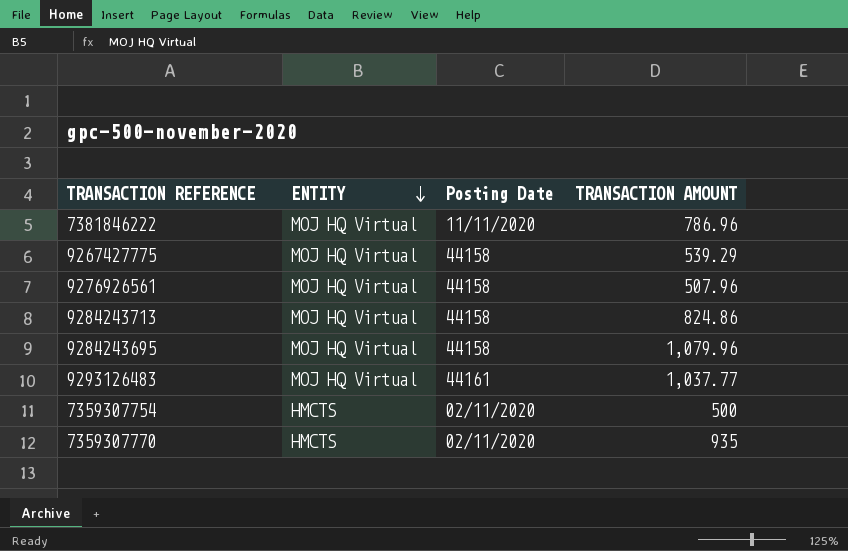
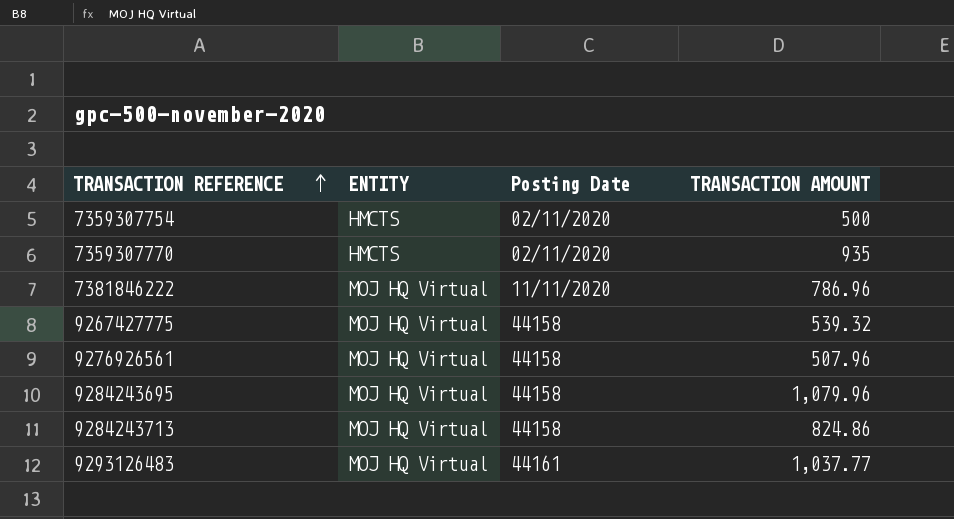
row order: ENTITY descending -> TRANSACTION REFERENCE ascending
9267427775 | TRANSACTION AMOUNT: 539.29 -> 539.32

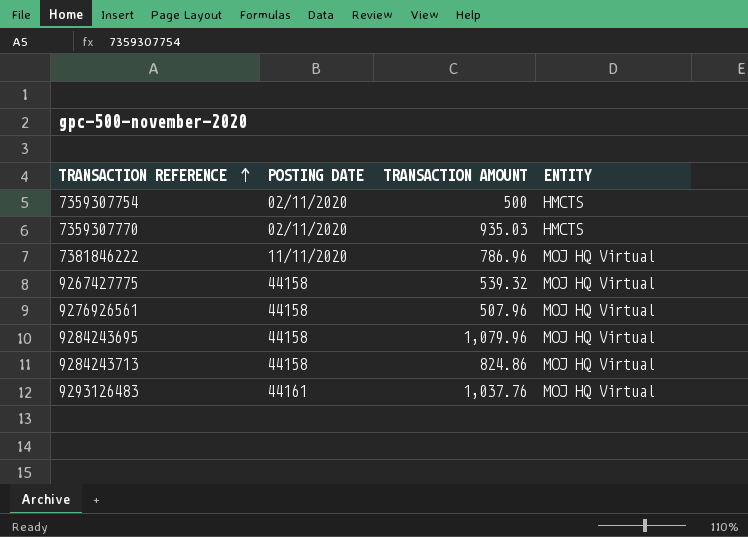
column name: Posting Date -> POSTING DATE
column ENTITY | position: 2 -> 4
7359307770 | TRANSACTION AMOUNT: 935 -> 935.03
9293126483 | TRANSACTION AMOUNT: 1,037.77 -> 1,037.76

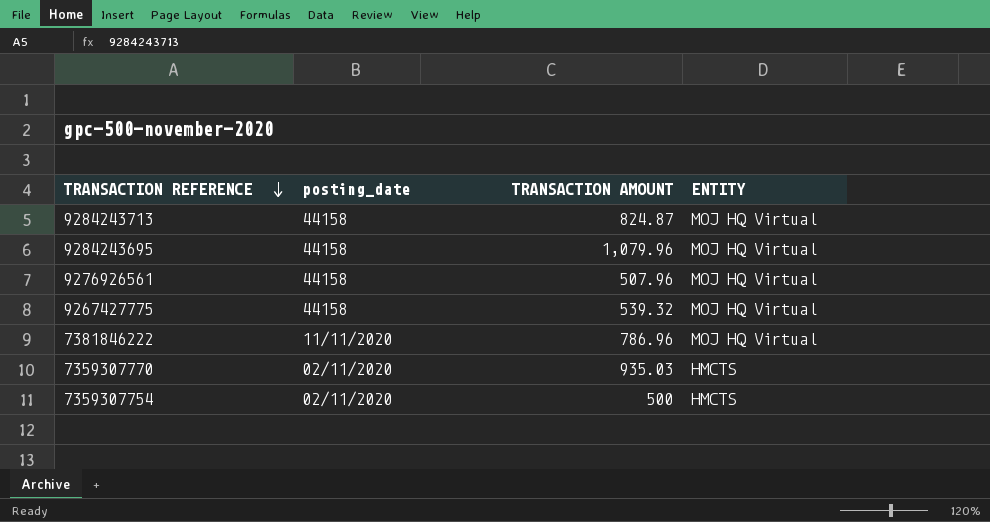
row order: TRANSACTION REFERENCE ascending -> TRANSACTION REFERENCE descending
column name: POSTING DATE -> posting_date
row 9293126483: 44161 | 1,037.76 | MOJ HQ Virtual -> none
9284243713 | TRANSACTION AMOUNT: 824.86 -> 824.87

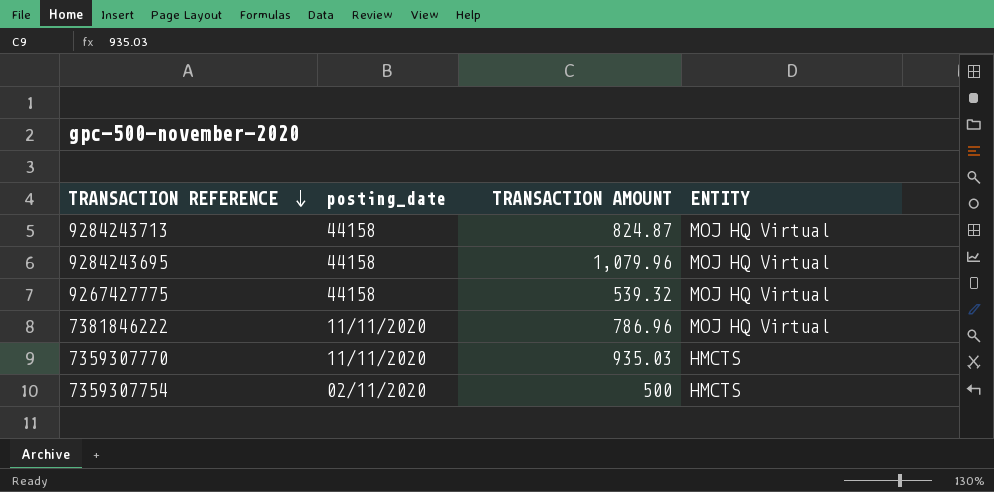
row 9276926561: 44158 | 507.96 | MOJ HQ Virtual -> none
7359307770 | posting_date: 02/11/2020 -> 11/11/2020

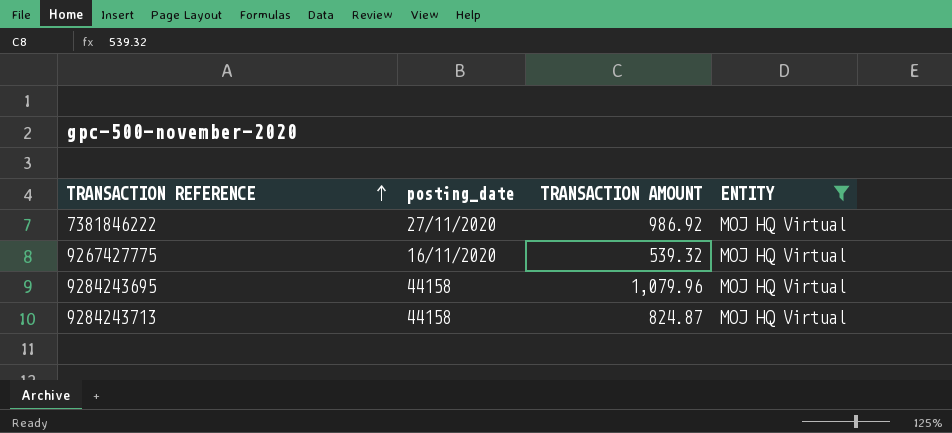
filter: none -> ENTITY = MOJ HQ Virtual
row order: TRANSACTION REFERENCE descending -> TRANSACTION REFERENCE ascending
7381846222 | posting_date: 11/11/2020 -> 27/11/2020
7381846222 | TRANSACTION AMOUNT: 786.96 -> 986.92
9267427775 | posting_date: 44158 -> 16/11/2020

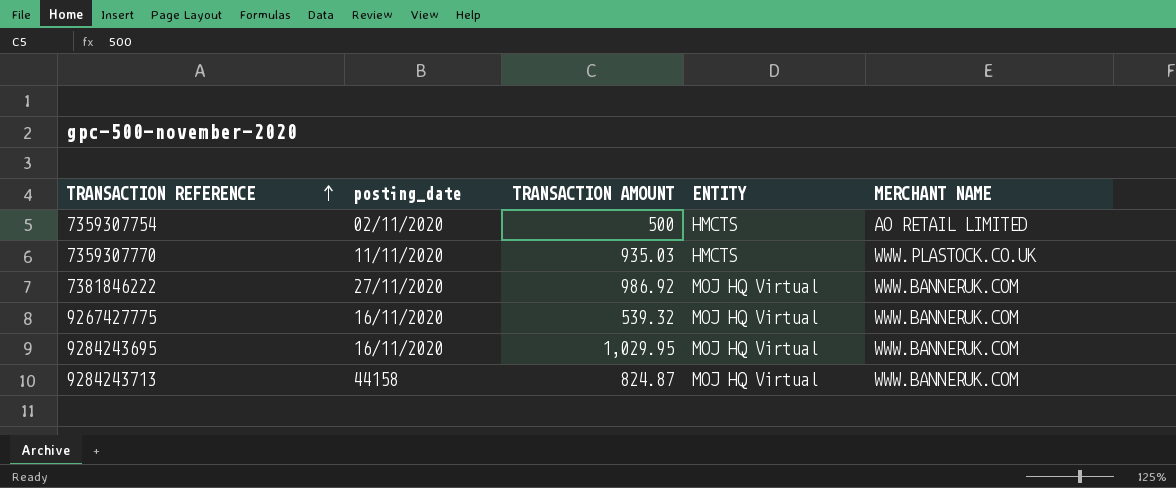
filter: ENTITY = MOJ HQ Virtual -> none
column MERCHANT NAME | position: none -> 5
9284243695 | posting_date: 44158 -> 16/11/2020
9284243695 | TRANSACTION AMOUNT: 1,079.96 -> 1,029.95

